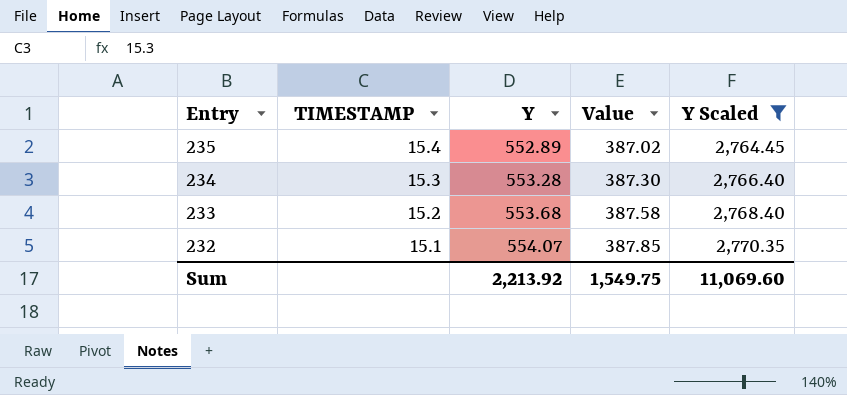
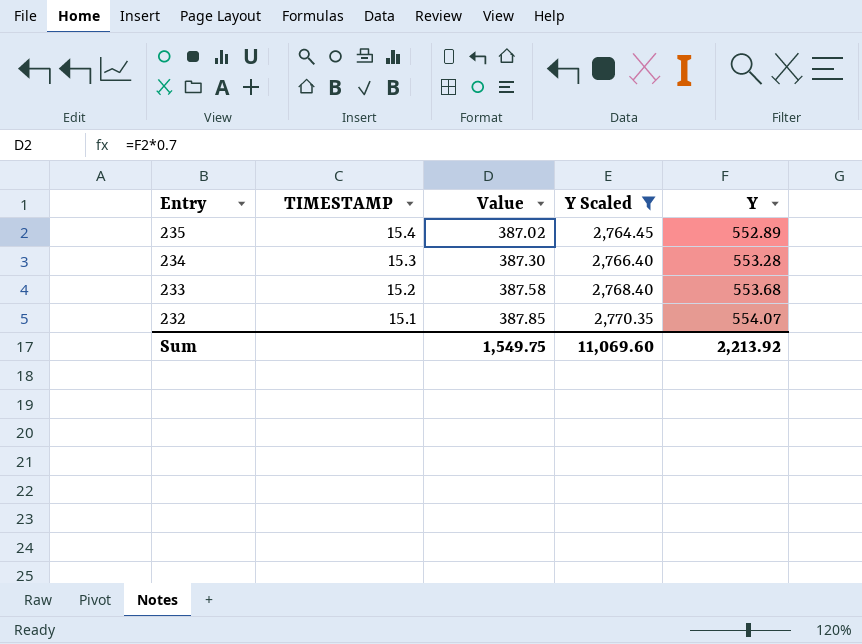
column Y | position: 3 -> 5

